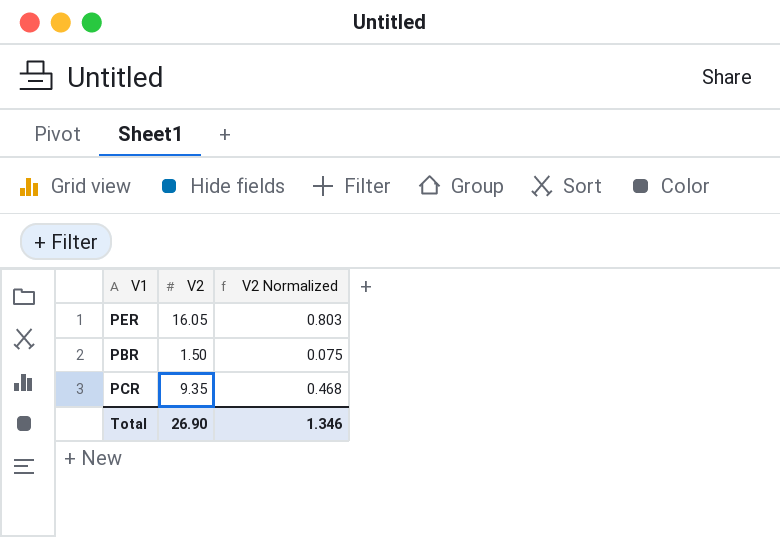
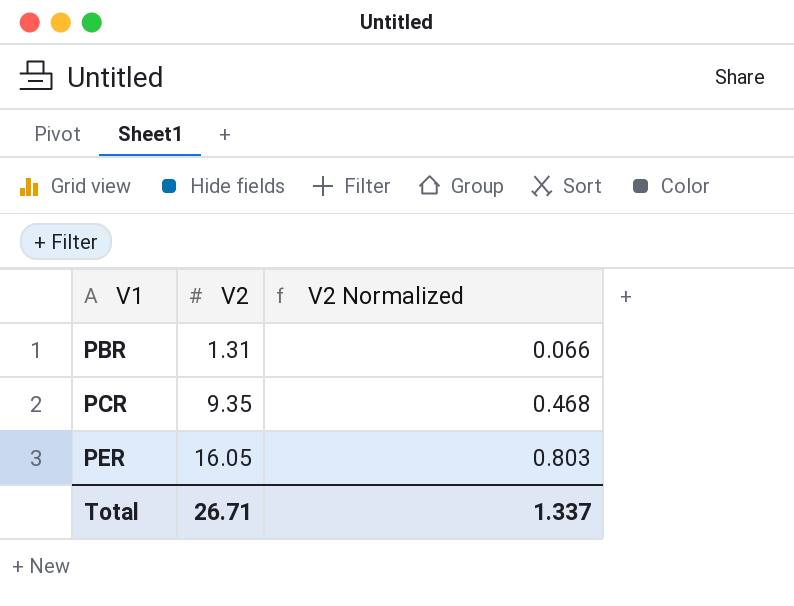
row order: none -> V1 ascending
PBR | V2: 1.50 -> 1.31
PBR | V2 Normalized: 0.075 -> 0.066
Total | V2: 26.90 -> 26.71
Total | V2 Normalized: 1.346 -> 1.337

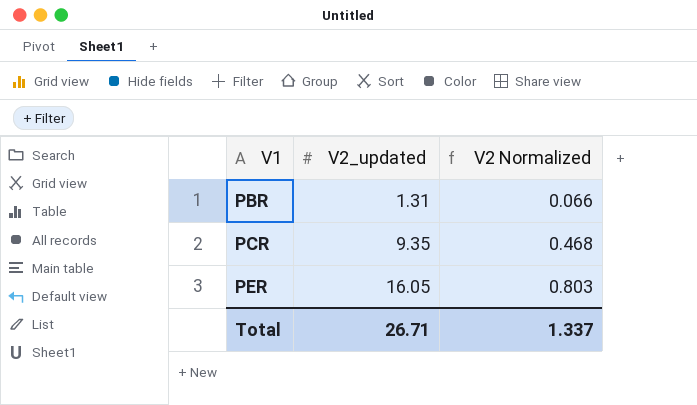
column name: V2 -> V2_updated

